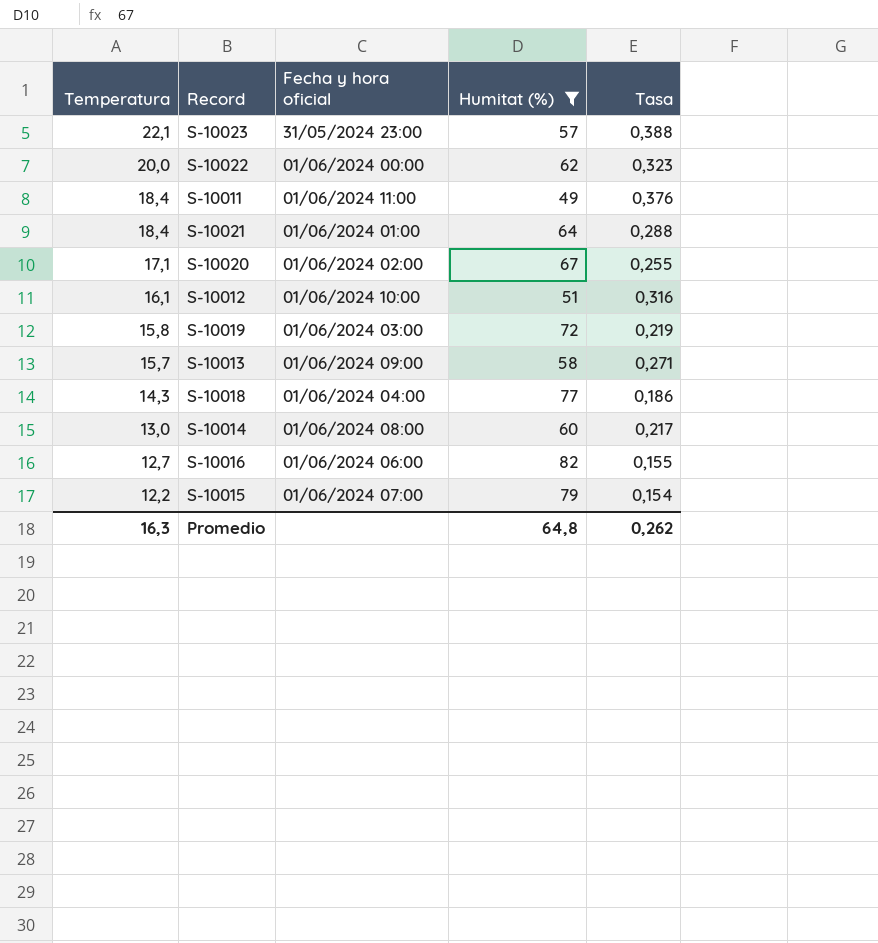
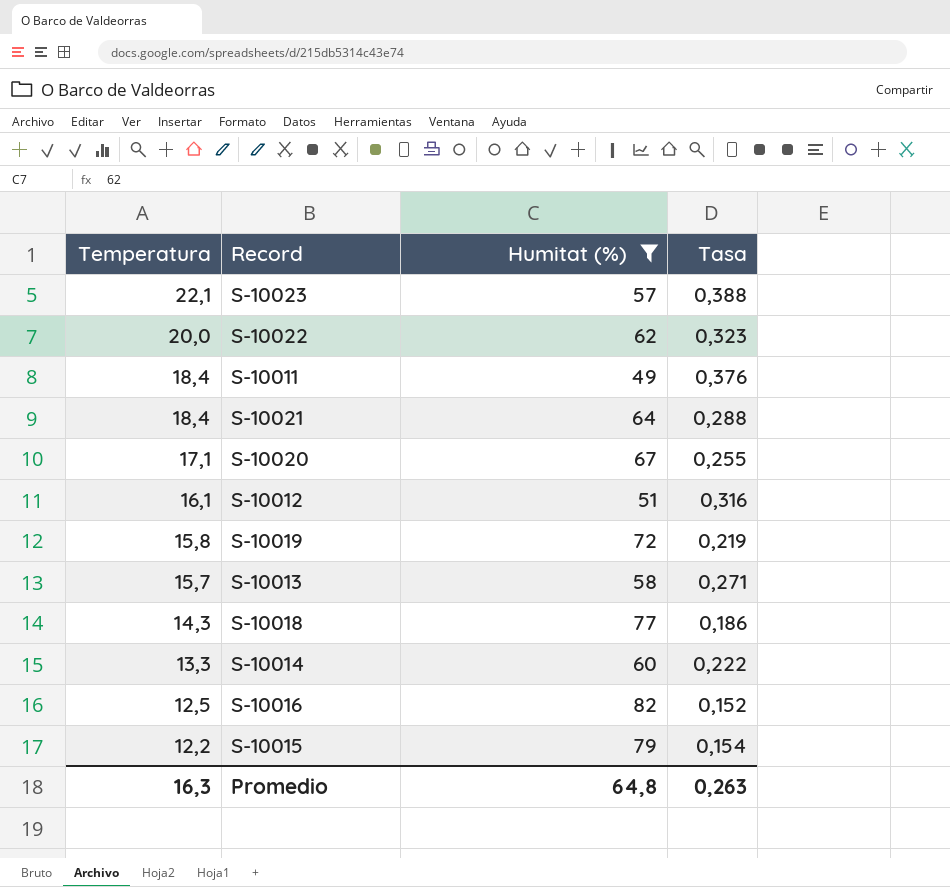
column Fecha y hora oficial | position: 3 -> none
S-10014 | Temperatura: 13,0 -> 13,3
S-10014 | Tasa: 0,217 -> 0,222
S-10016 | Temperatura: 12,7 -> 12,5
S-10016 | Tasa: 0,155 -> 0,152
Promedio | Tasa: 0,262 -> 0,263

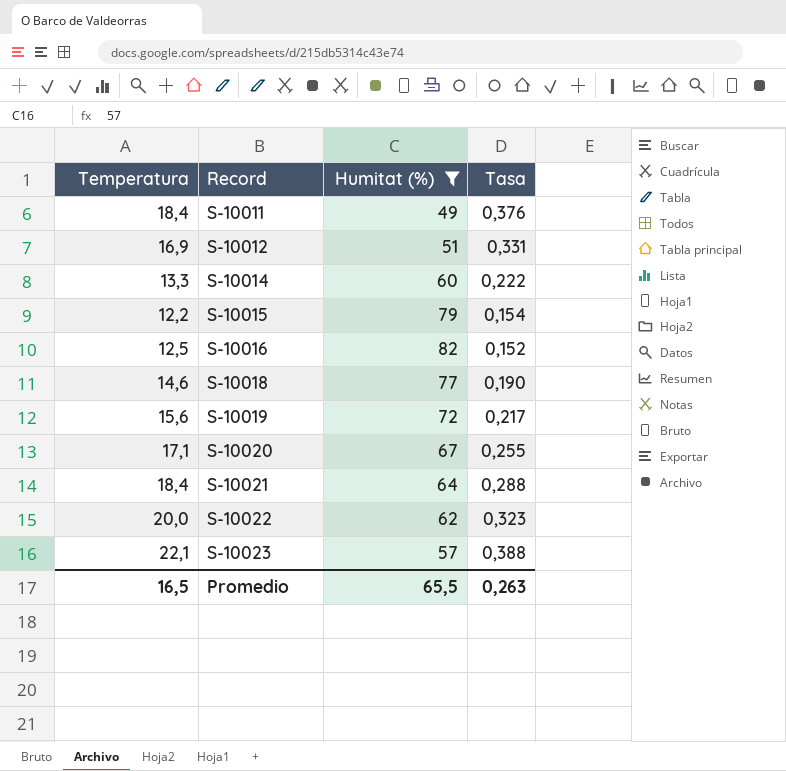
row order: Temperatura descending -> Record ascending
row S-10013: 15,7 | 58 | 0,271 -> none
S-10012 | Temperatura: 16,1 -> 16,9
S-10012 | Tasa: 0,316 -> 0,331
S-10018 | Temperatura: 14,3 -> 14,6
S-10018 | Tasa: 0,186 -> 0,190
S-10019 | Temperatura: 15,8 -> 15,6
S-10019 | Tasa: 0,219 -> 0,217
Promedio | Temperatura: 16,3 -> 16,5
Promedio | Humitat (%): 64,8 -> 65,5

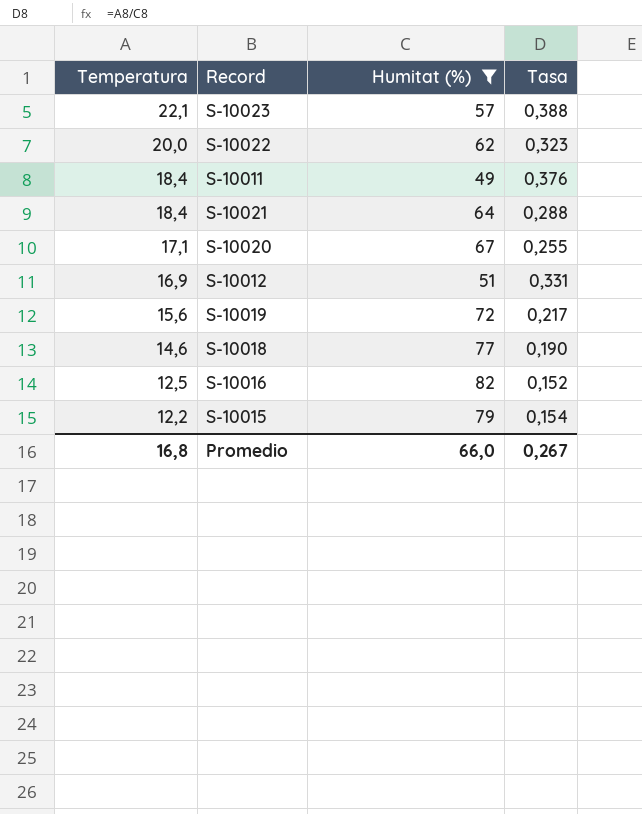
row order: Record ascending -> Temperatura descending
row S-10014: 13,3 | 60 | 0,222 -> none
Promedio | Temperatura: 16,5 -> 16,8
Promedio | Humitat (%): 65,5 -> 66,0
Promedio | Tasa: 0,263 -> 0,267

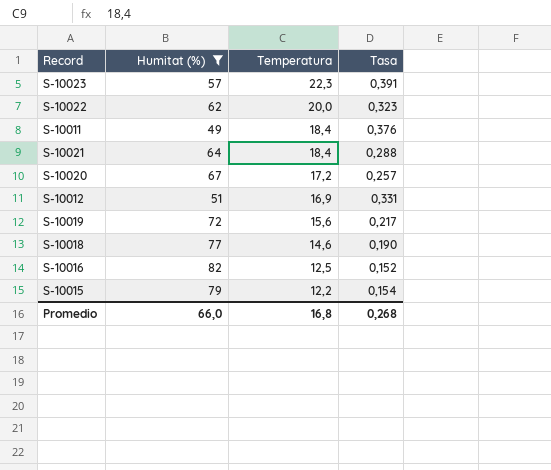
column Temperatura | position: 1 -> 3
S-10023 | Temperatura: 22,1 -> 22,3
S-10023 | Tasa: 0,388 -> 0,391
S-10020 | Temperatura: 17,1 -> 17,2
S-10020 | Tasa: 0,255 -> 0,257
Promedio | Tasa: 0,267 -> 0,268

